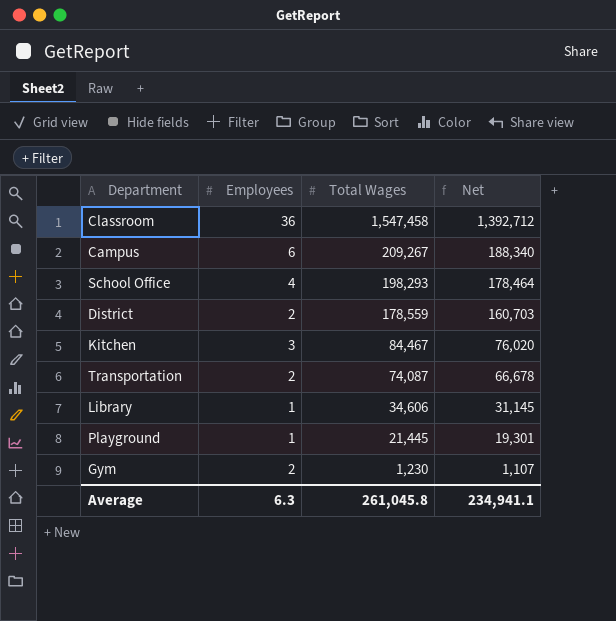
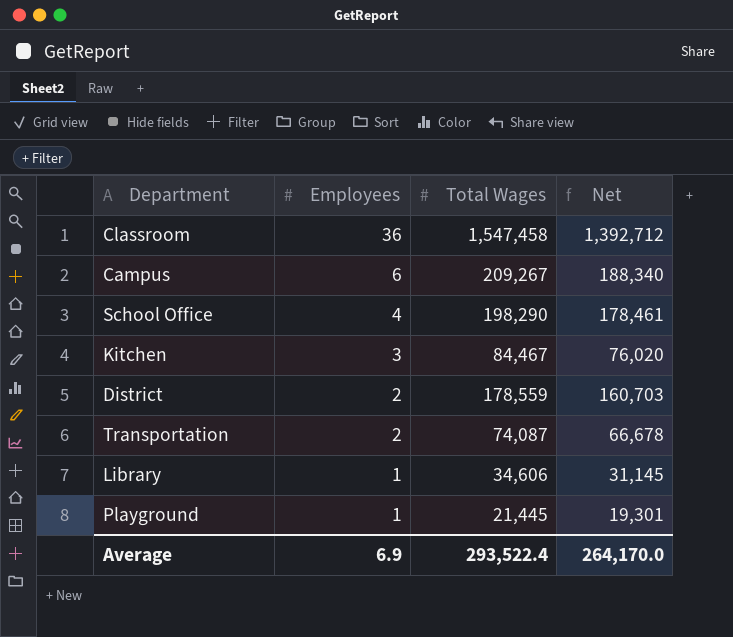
row order: Total Wages descending -> Employees descending
row Gym: 2 | 1,230 | 1,107 -> none
School Office | Total Wages: 198,293 -> 198,290
School Office | Net: 178,464 -> 178,461
Average | Employees: 6.3 -> 6.9
Average | Total Wages: 261,045.8 -> 293,522.4
Average | Net: 234,941.1 -> 264,170.0

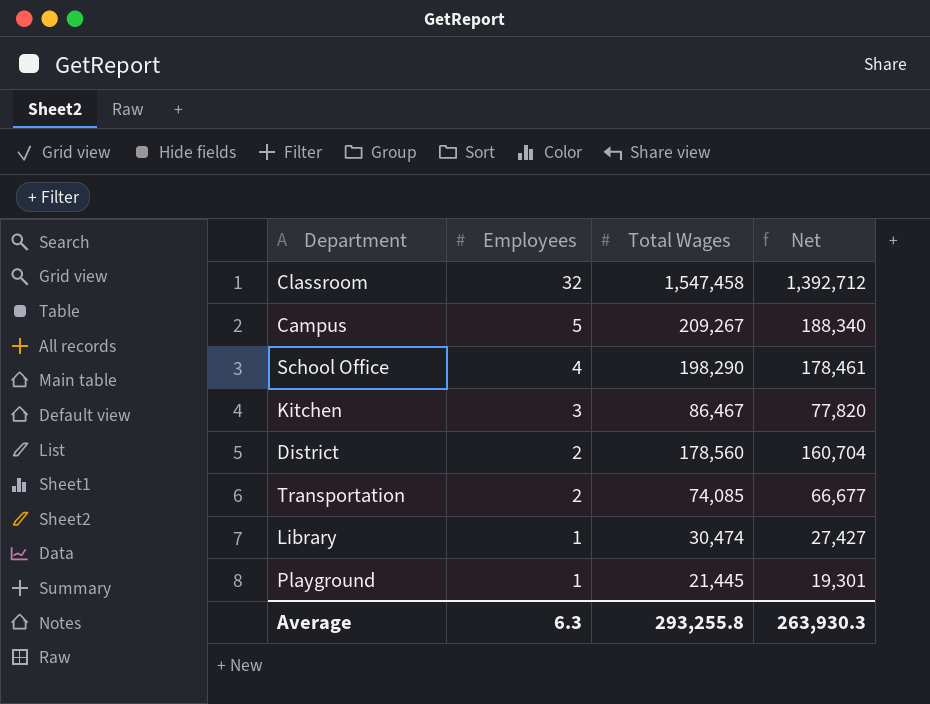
Classroom | Employees: 36 -> 32
Campus | Employees: 6 -> 5
Kitchen | Total Wages: 84,467 -> 86,467
Kitchen | Net: 76,020 -> 77,820
District | Total Wages: 178,559 -> 178,560
District | Net: 160,703 -> 160,704
Transportation | Total Wages: 74,087 -> 74,085
Transportation | Net: 66,678 -> 66,677
Library | Total Wages: 34,606 -> 30,474
Library | Net: 31,145 -> 27,427
Average | Employees: 6.9 -> 6.3
Average | Total Wages: 293,522.4 -> 293,255.8
Average | Net: 264,170.0 -> 263,930.3

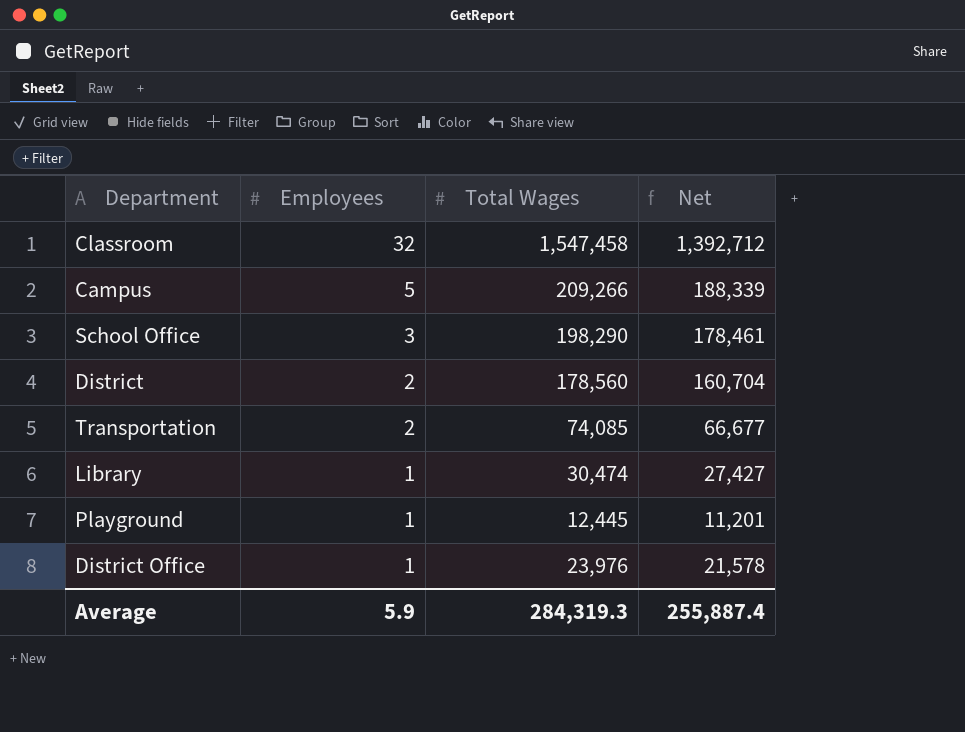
row Kitchen: 3 | 86,467 | 77,820 -> none
Campus | Total Wages: 209,267 -> 209,266
Campus | Net: 188,340 -> 188,339
School Office | Employees: 4 -> 3
Playground | Total Wages: 21,445 -> 12,445
Playground | Net: 19,301 -> 11,201
row District Office: none -> 1 | 23,976 | 21,578
Average | Employees: 6.3 -> 5.9
Average | Total Wages: 293,255.8 -> 284,319.3
Average | Net: 263,930.3 -> 255,887.4

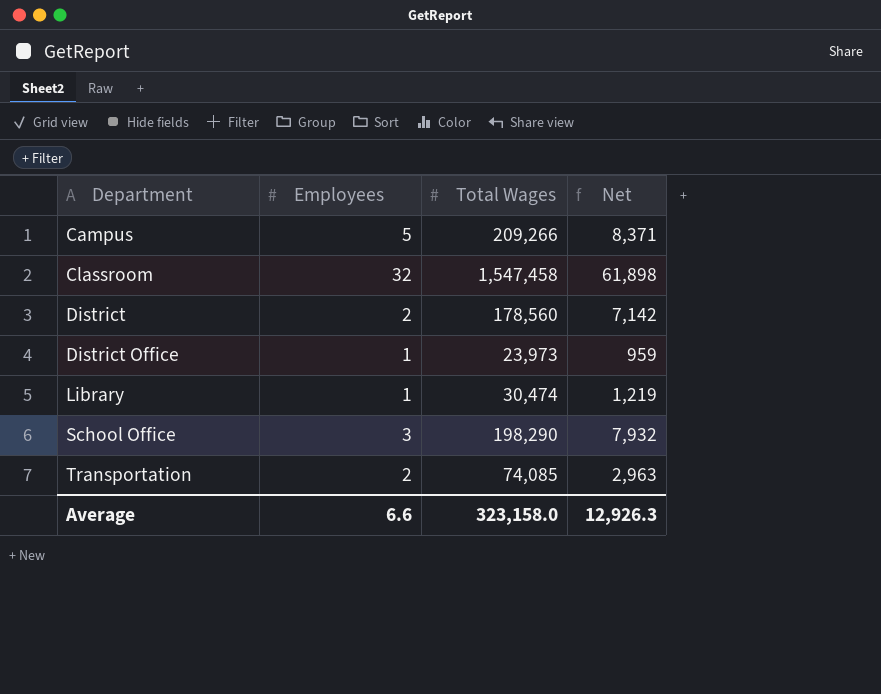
row order: Employees descending -> Department ascending
column Net | formula: [Total Wages] * 0.9 -> [Total Wages] * 0.04
row Playground: 1 | 12,445 | 11,201 -> none
District Office | Total Wages: 23,976 -> 23,973
Average | Employees: 5.9 -> 6.6
Average | Total Wages: 284,319.3 -> 323,158.0
Average | Net: 255,887.4 -> 12,926.3

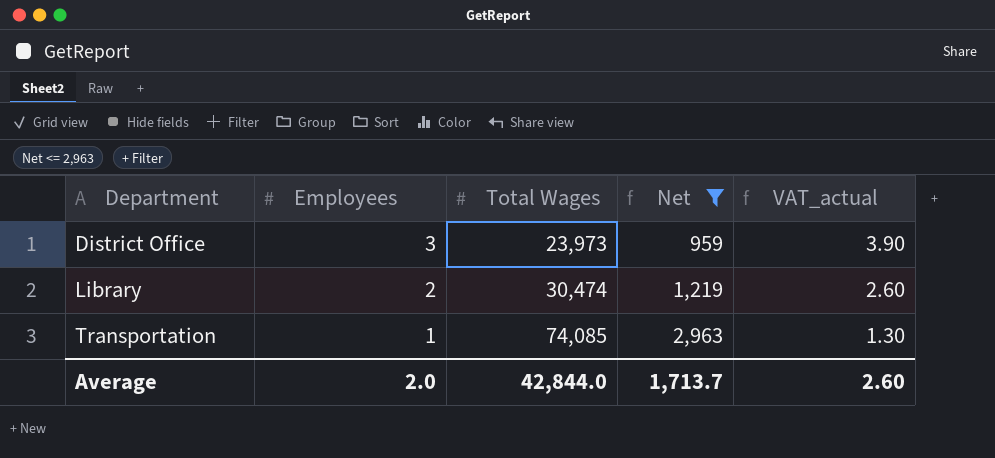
filter: none -> Net <= 2,963
column VAT_actual | formula: none -> [Employees] * 1.3
District Office | Employees: 1 -> 3
Library | Employees: 1 -> 2
Transportation | Employees: 2 -> 1
Average | Employees: 6.6 -> 2.0
Average | Total Wages: 323,158.0 -> 42,844.0
Average | Net: 12,926.3 -> 1,713.7

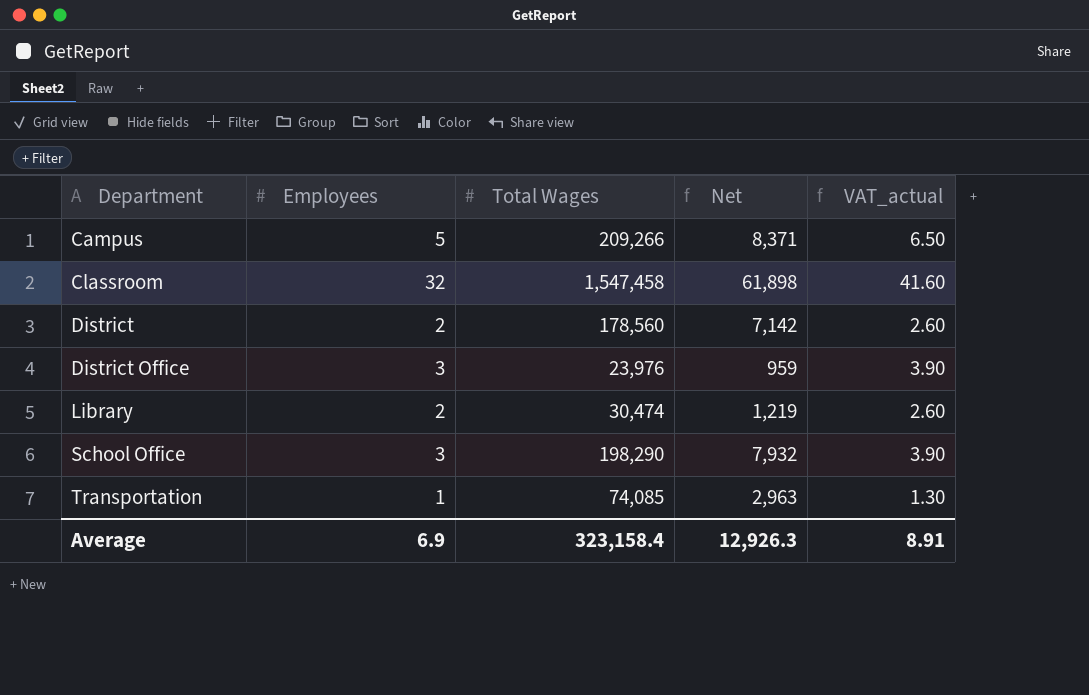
filter: Net <= 2,963 -> none
District Office | Total Wages: 23,973 -> 23,976
Average | Employees: 2.0 -> 6.9
Average | Total Wages: 42,844.0 -> 323,158.4
Average | Net: 1,713.7 -> 12,926.3
Average | VAT_actual: 2.60 -> 8.91

